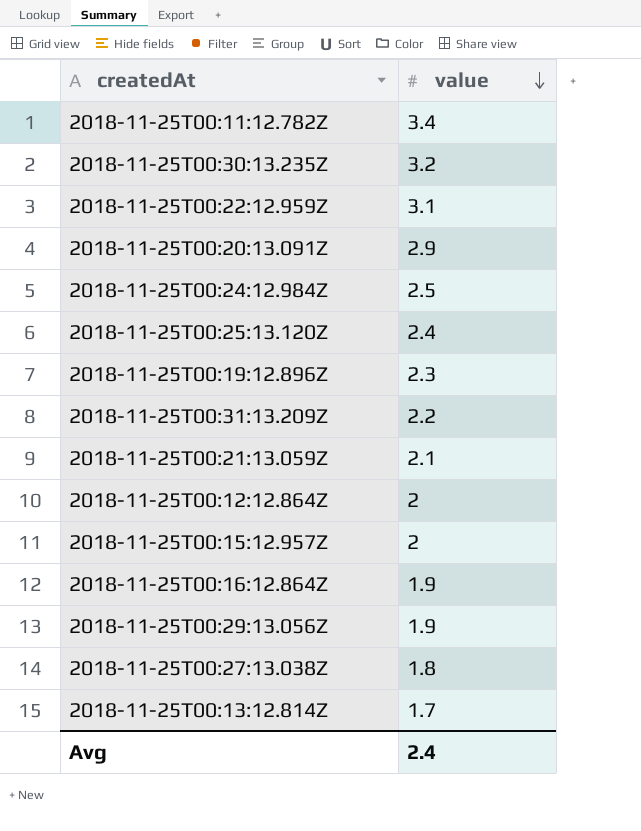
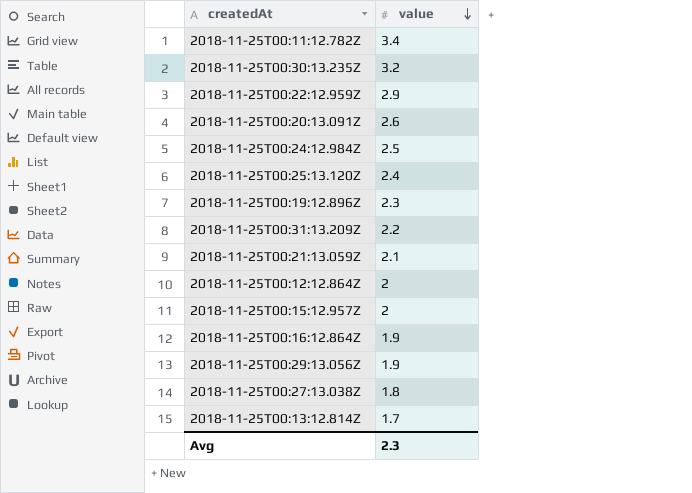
2018-11-25T00:22:12.959Z | value: 3.1 -> 2.9
2018-11-25T00:20:13.091Z | value: 2.9 -> 2.6
Avg | value: 2.4 -> 2.3

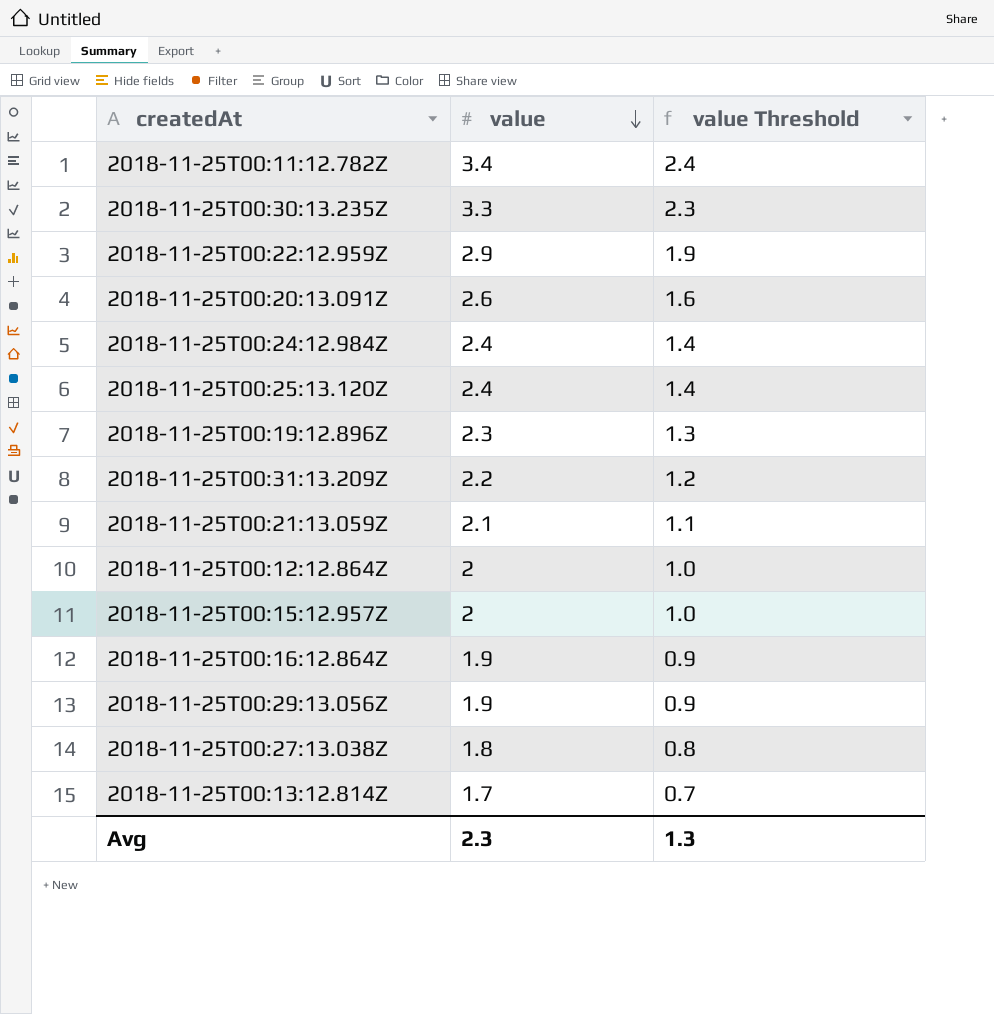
column value Threshold | formula: none -> [value] - 1
2018-11-25T00:30:13.235Z | value: 3.2 -> 3.3
2018-11-25T00:24:12.984Z | value: 2.5 -> 2.4

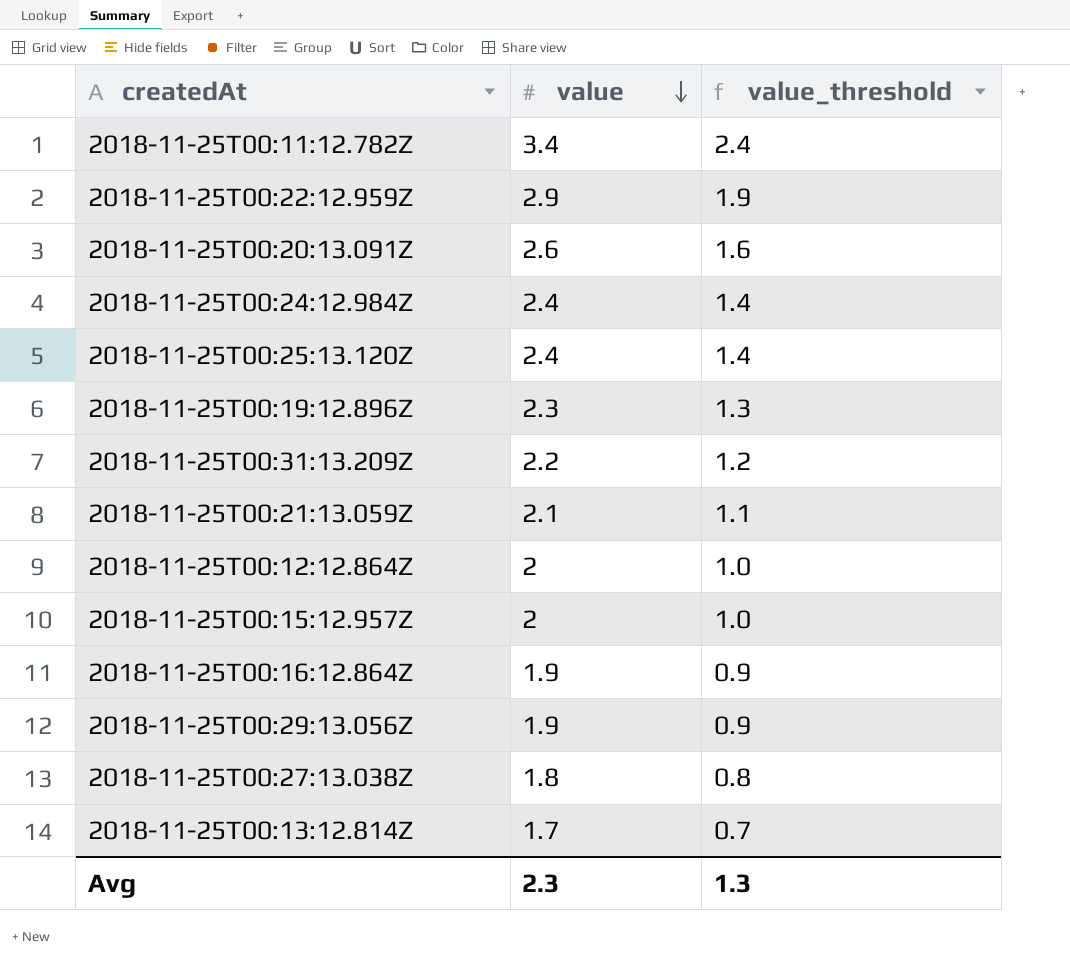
column name: value Threshold -> value_threshold
row 2018-11-25T00:30:13.235Z: 3.3 | 2.3 -> none

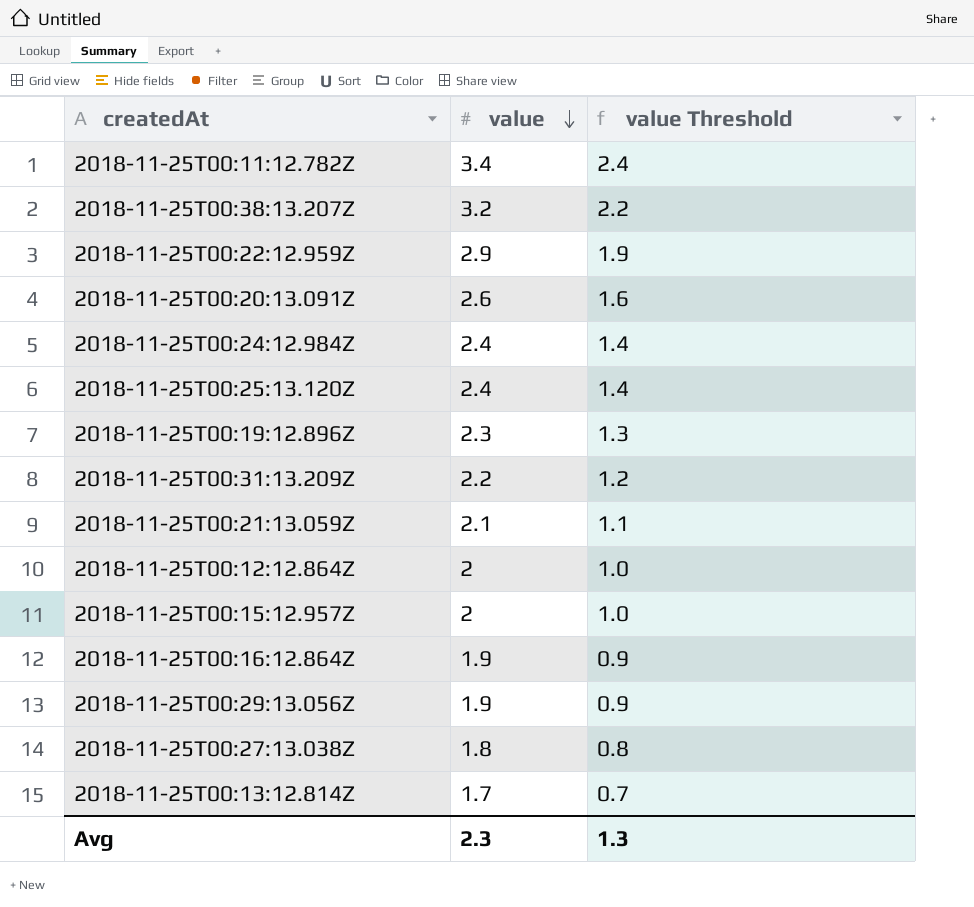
column name: value_threshold -> value Threshold
row 2018-11-25T00:38:13.207Z: none -> 3.2 | 2.2

